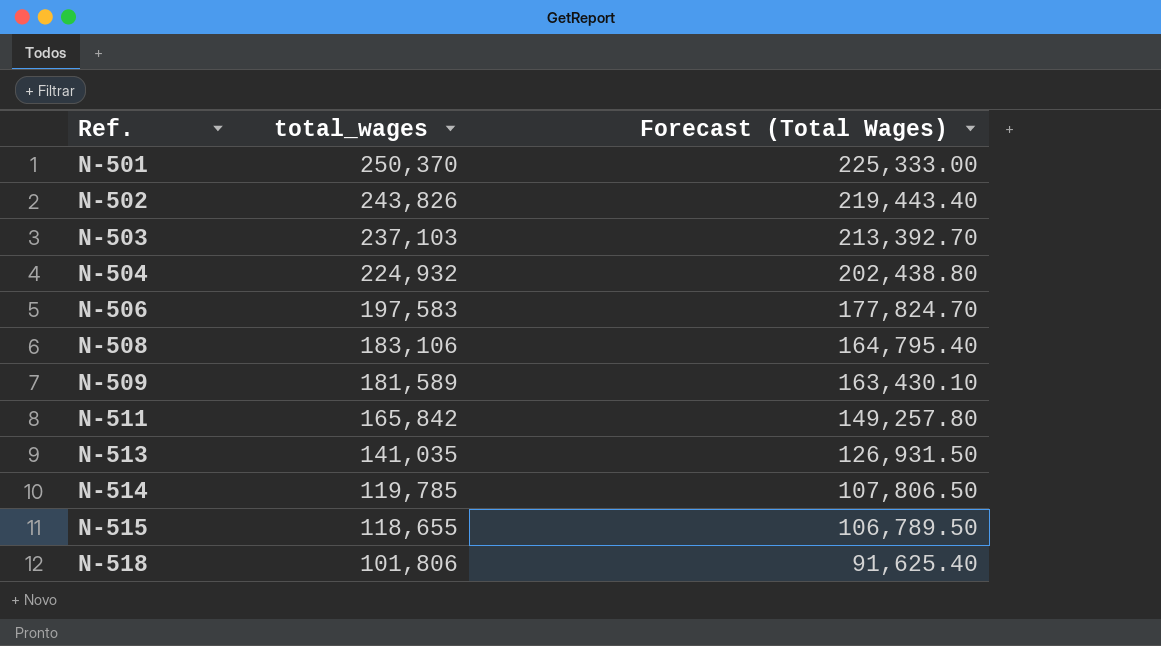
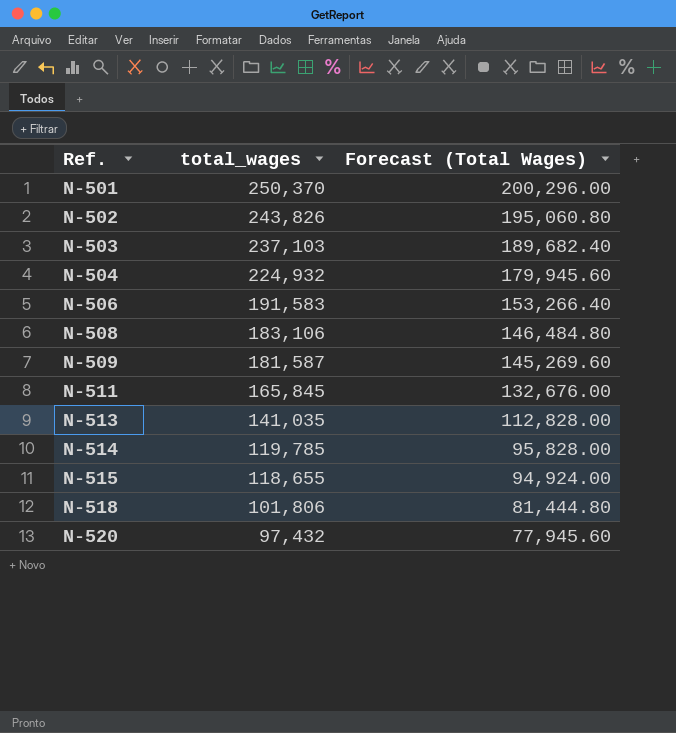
column Forecast (Total Wages) | formula: [total_wages] * 0.9 -> [total_wages] * 0.8
N-506 | total_wages: 197,583 -> 191,583
N-509 | total_wages: 181,589 -> 181,587
N-511 | total_wages: 165,842 -> 165,845
row N-520: none -> 97,432 | 77,945.60

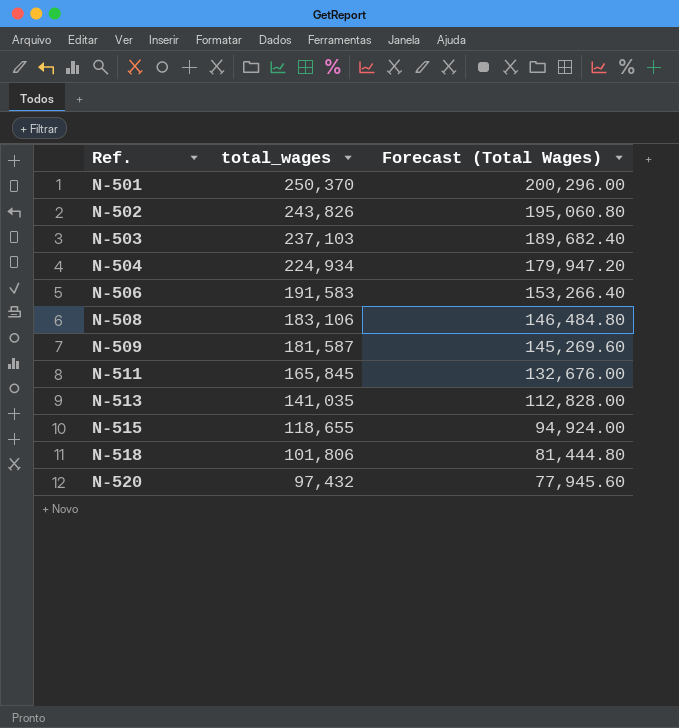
row N-514: 119,785 | 95,828.00 -> none
N-504 | total_wages: 224,932 -> 224,934
N-504 | Forecast (Total Wages): 179,945.60 -> 179,947.20

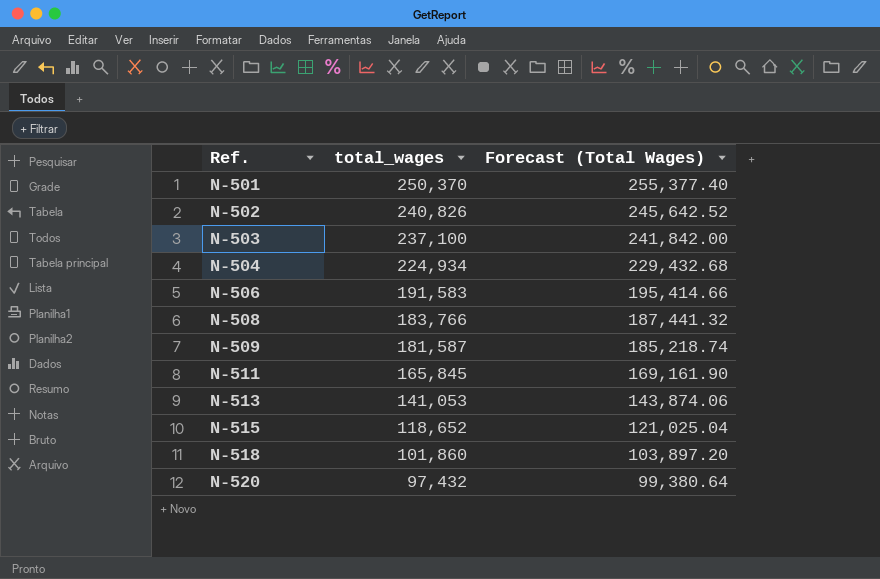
column Forecast (Total Wages) | formula: [total_wages] * 0.8 -> [total_wages] * 1.02
N-502 | total_wages: 243,826 -> 240,826
N-503 | total_wages: 237,103 -> 237,100
N-508 | total_wages: 183,106 -> 183,766
N-513 | total_wages: 141,035 -> 141,053
N-515 | total_wages: 118,655 -> 118,652
N-518 | total_wages: 101,806 -> 101,860

